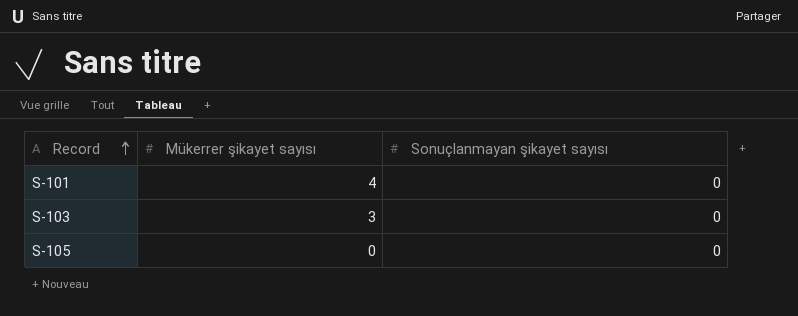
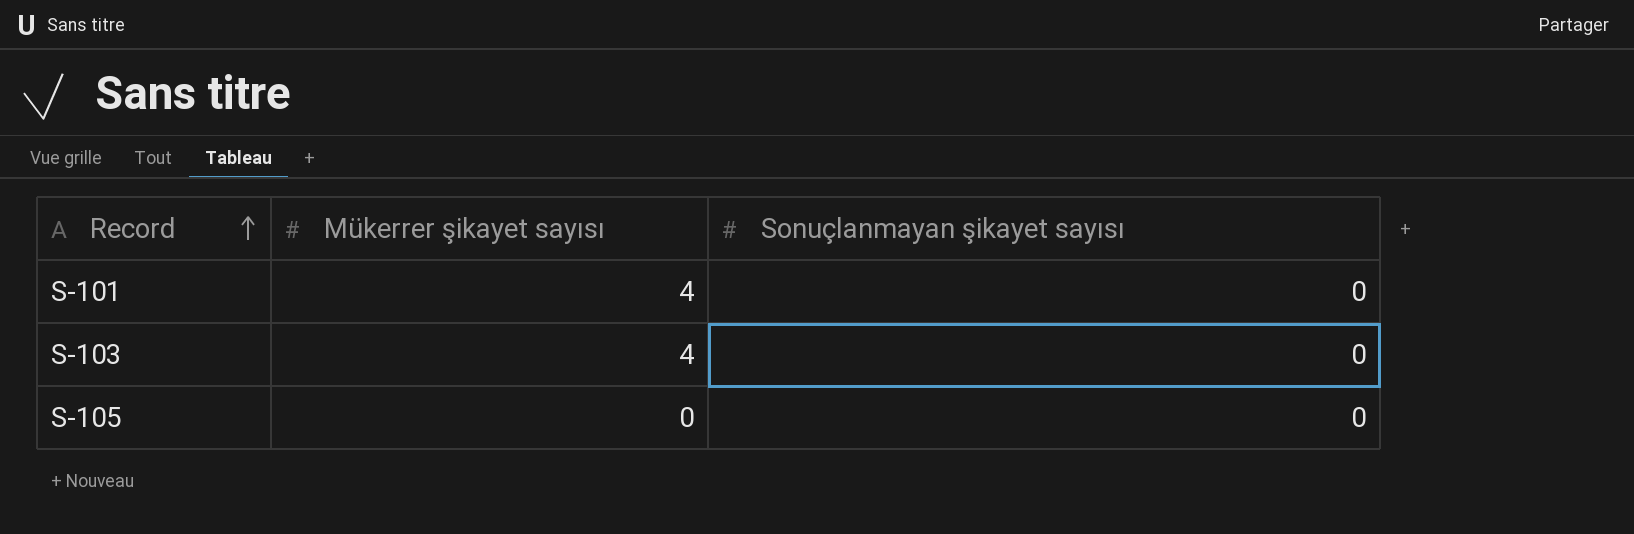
S-103 | Mükerrer şikayet sayısı: 3 -> 4

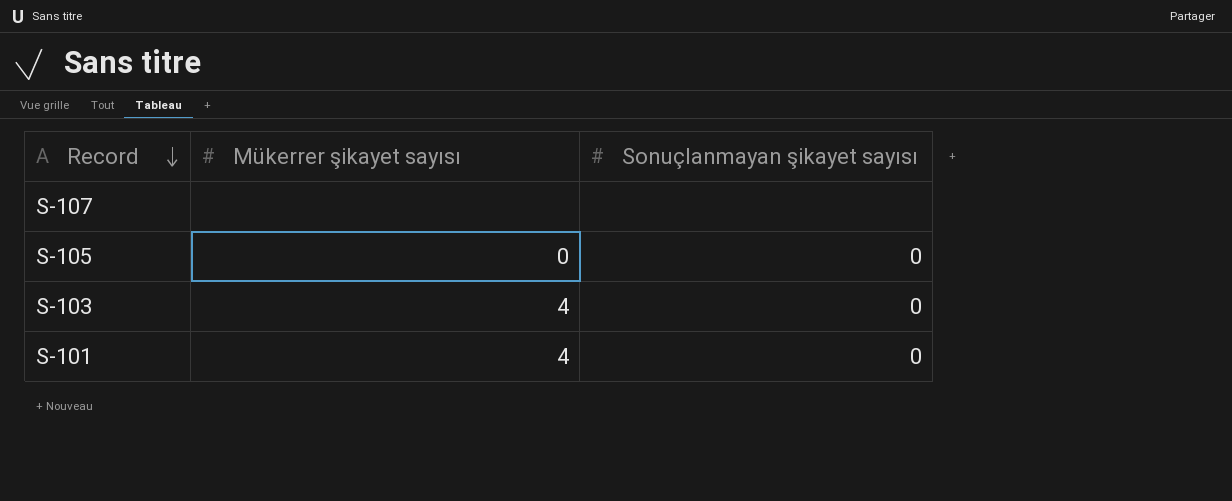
row order: Record ascending -> Record descending
row S-107: none -> none | none

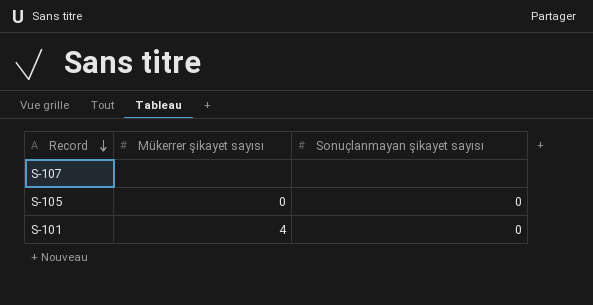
row S-103: 4 | 0 -> none

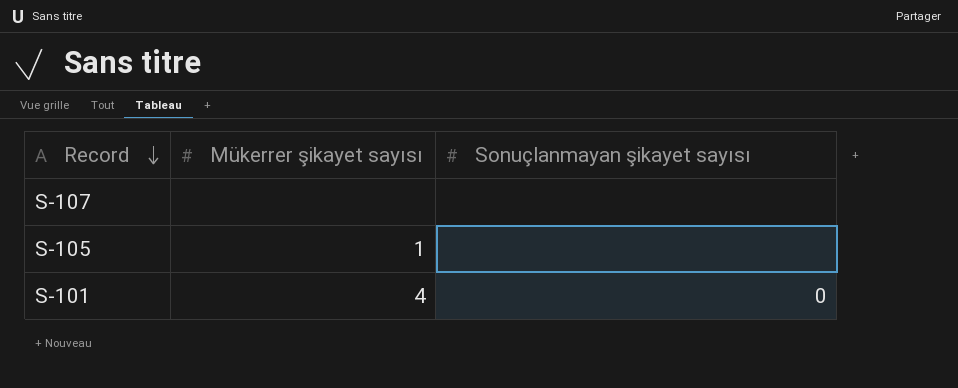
S-105 | Mükerrer şikayet sayısı: 0 -> 1
S-105 | Sonuçlanmayan şikayet sayısı: 0 -> none

